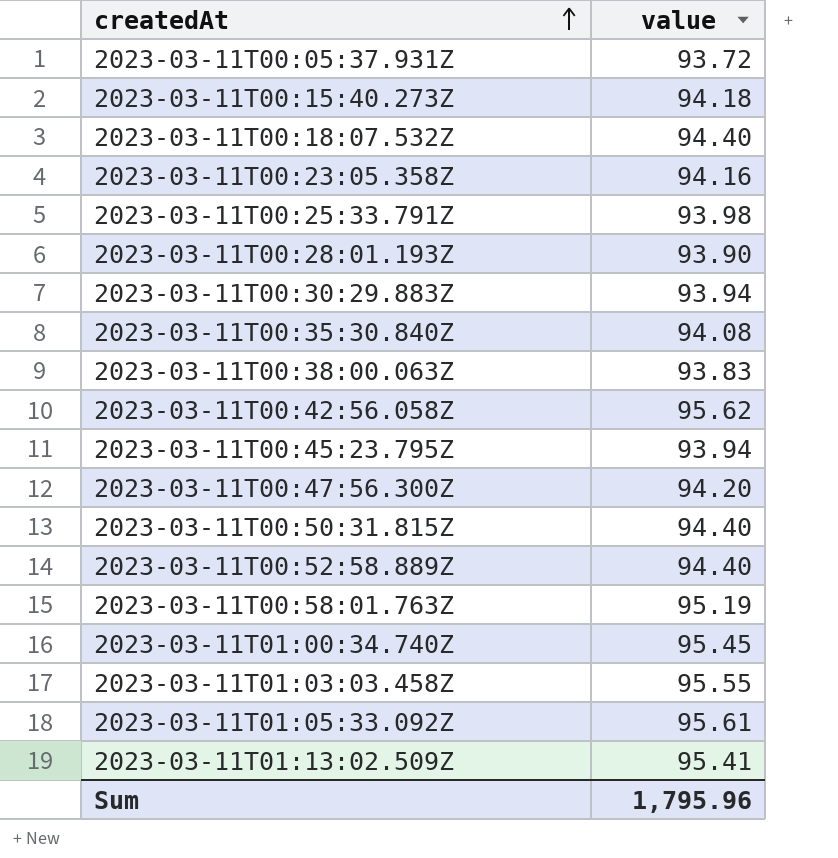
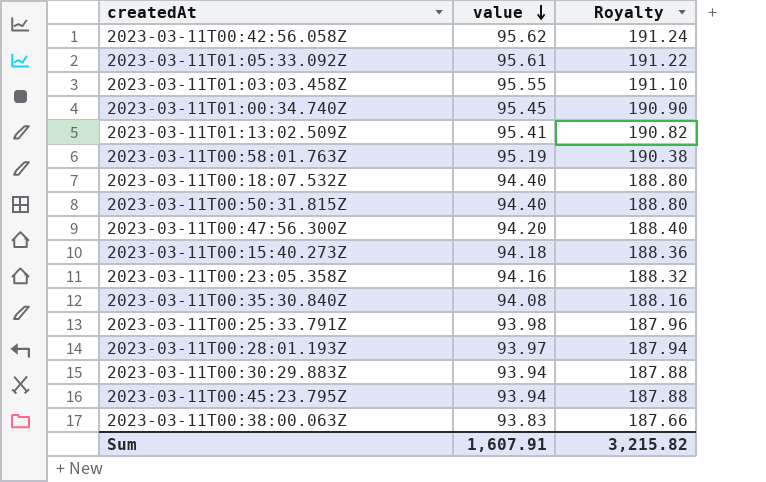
row order: createdAt ascending -> value descending
column Royalty | formula: none -> [value] * 2
row 2023-03-11T00:05:37.931Z: 93.72 -> none
row 2023-03-11T00:52:58.889Z: 94.40 -> none
2023-03-11T00:28:01.193Z | value: 93.90 -> 93.97
Sum | value: 1,795.96 -> 1,607.91

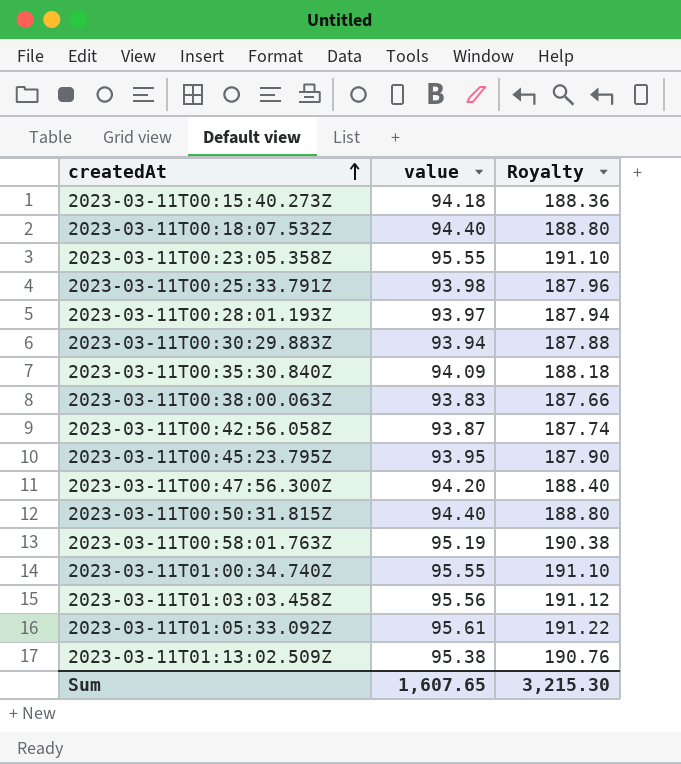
row order: value descending -> createdAt ascending
2023-03-11T00:23:05.358Z | value: 94.16 -> 95.55
2023-03-11T00:23:05.358Z | Royalty: 188.32 -> 191.10
2023-03-11T00:35:30.840Z | value: 94.08 -> 94.09
2023-03-11T00:35:30.840Z | Royalty: 188.16 -> 188.18
2023-03-11T00:42:56.058Z | value: 95.62 -> 93.87
2023-03-11T00:42:56.058Z | Royalty: 191.24 -> 187.74
2023-03-11T00:45:23.795Z | value: 93.94 -> 93.95
2023-03-11T00:45:23.795Z | Royalty: 187.88 -> 187.90
2023-03-11T01:00:34.740Z | value: 95.45 -> 95.55
2023-03-11T01:00:34.740Z | Royalty: 190.90 -> 191.10
2023-03-11T01:03:03.458Z | value: 95.55 -> 95.56
2023-03-11T01:03:03.458Z | Royalty: 191.10 -> 191.12
2023-03-11T01:13:02.509Z | value: 95.41 -> 95.38
2023-03-11T01:13:02.509Z | Royalty: 190.82 -> 190.76
Sum | value: 1,607.91 -> 1,607.65
Sum | Royalty: 3,215.82 -> 3,215.30

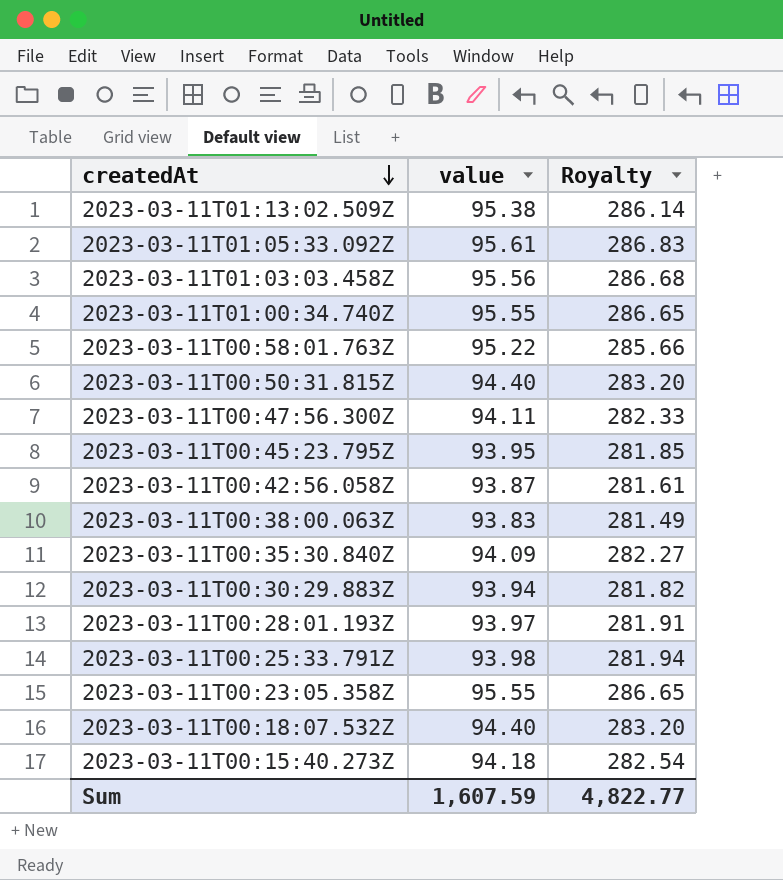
row order: createdAt ascending -> createdAt descending
column Royalty | formula: [value] * 2 -> [value] * 3
2023-03-11T00:58:01.763Z | value: 95.19 -> 95.22
2023-03-11T00:47:56.300Z | value: 94.20 -> 94.11
Sum | value: 1,607.65 -> 1,607.59
Sum | Royalty: 3,215.30 -> 4,822.77

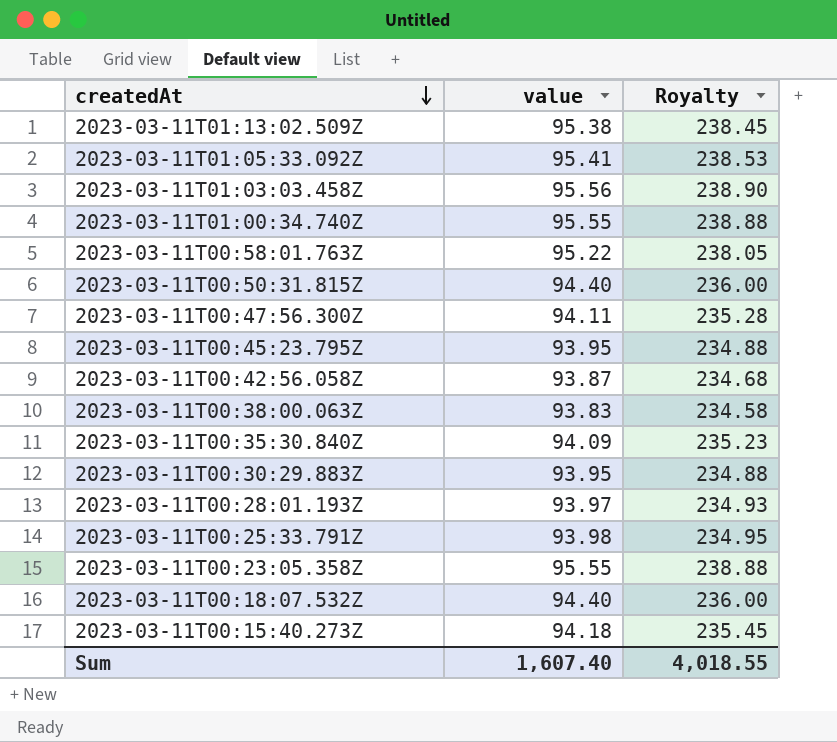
column Royalty | formula: [value] * 3 -> [value] * 2.5
2023-03-11T01:05:33.092Z | value: 95.61 -> 95.41
2023-03-11T00:30:29.883Z | value: 93.94 -> 93.95
Sum | value: 1,607.59 -> 1,607.40
Sum | Royalty: 4,822.77 -> 4,018.55

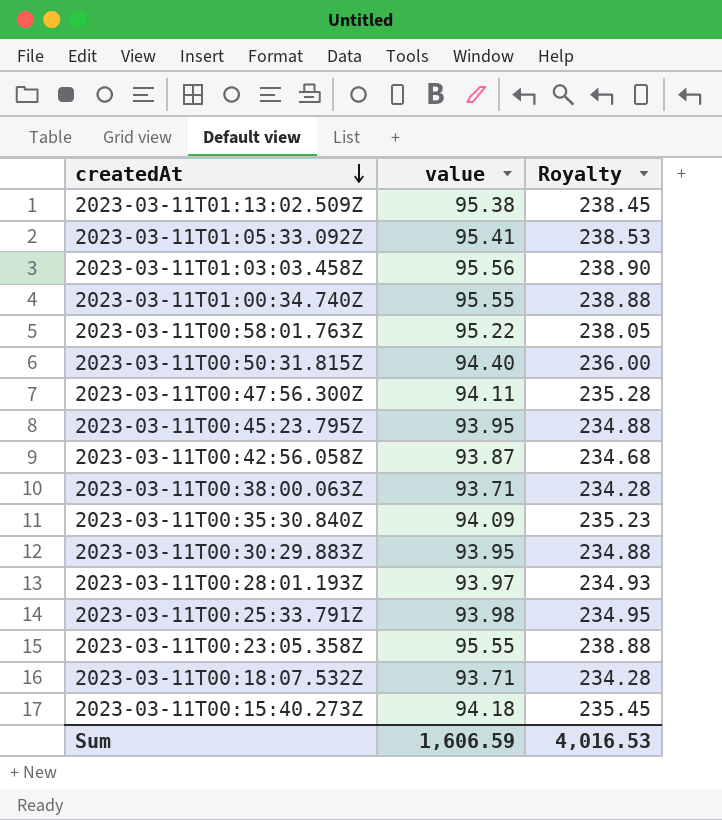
2023-03-11T00:38:00.063Z | value: 93.83 -> 93.71
2023-03-11T00:38:00.063Z | Royalty: 234.58 -> 234.28
2023-03-11T00:18:07.532Z | value: 94.40 -> 93.71
2023-03-11T00:18:07.532Z | Royalty: 236.00 -> 234.28
Sum | value: 1,607.40 -> 1,606.59
Sum | Royalty: 4,018.55 -> 4,016.53

